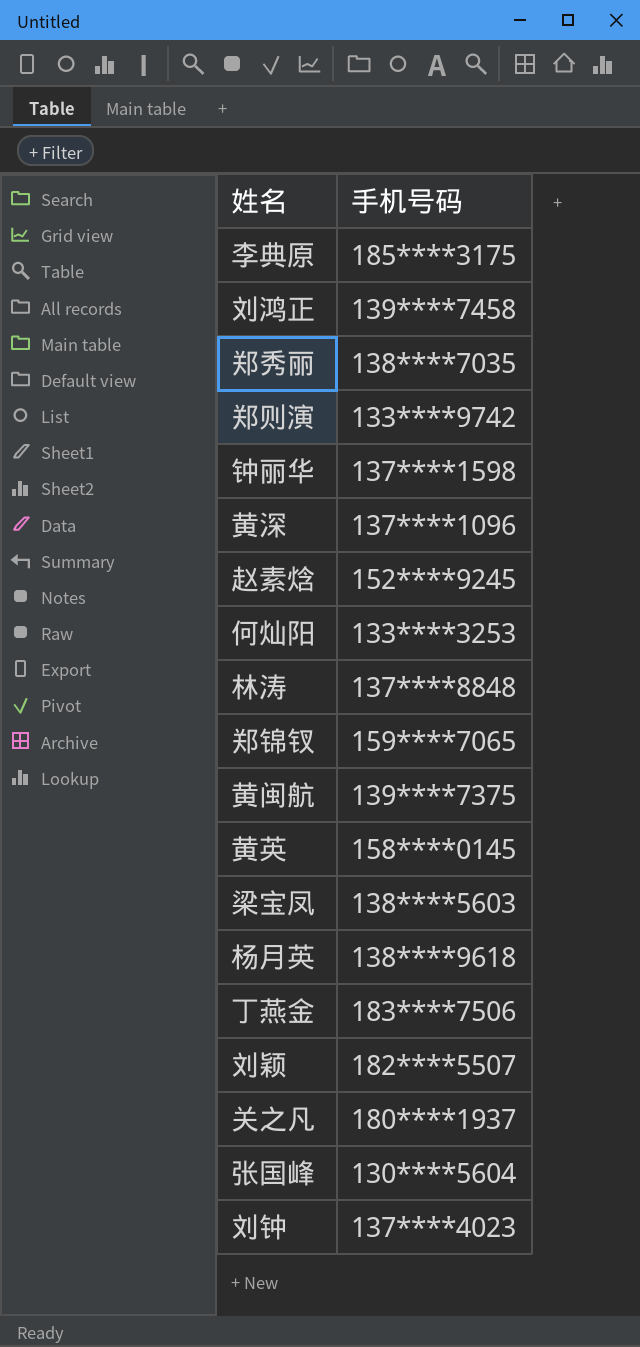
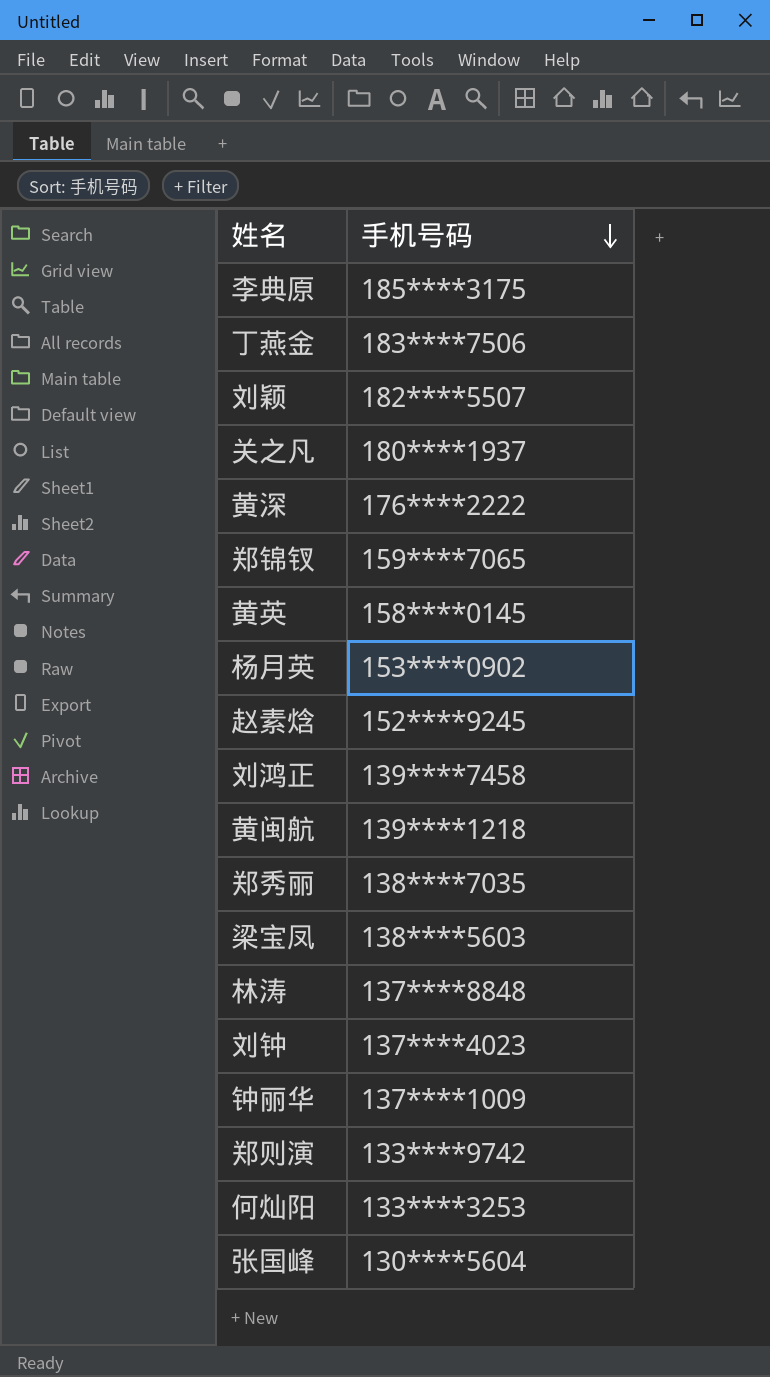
row order: none -> 手机号码 descending
黄深 | 手机号码: 137****1096 -> 176****2222
杨月英 | 手机号码: 138****9618 -> 153****0902
黄闽航 | 手机号码: 139****7375 -> 139****1218
钟丽华 | 手机号码: 137****1598 -> 137****1009

